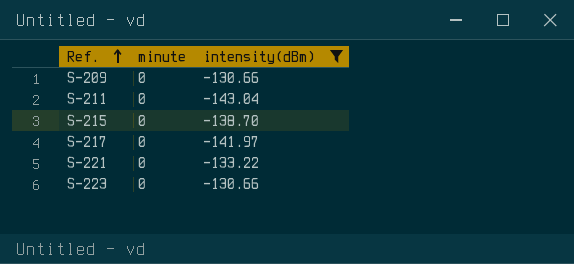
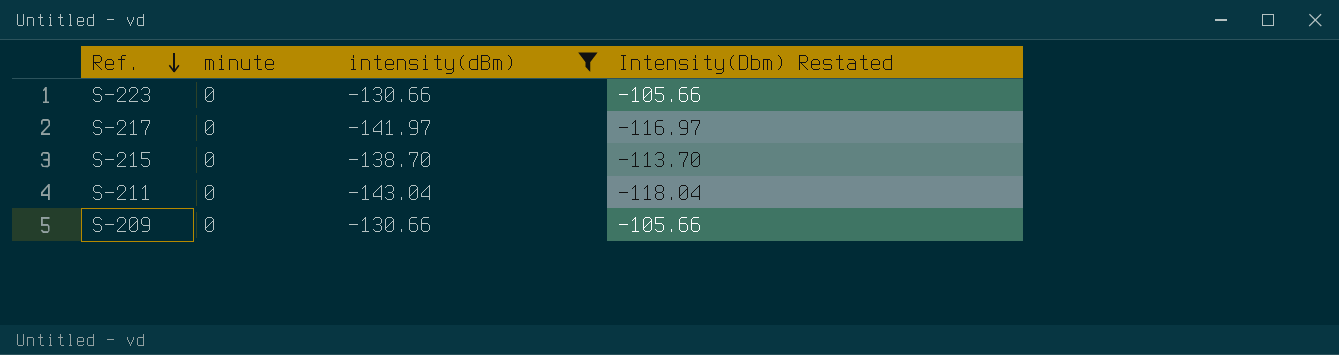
row order: Ref. ascending -> Ref. descending
column Intensity(Dbm) Restated | formula: none -> [intensity(dBm)] + 25
row S-221: 0 | -133.22 -> none

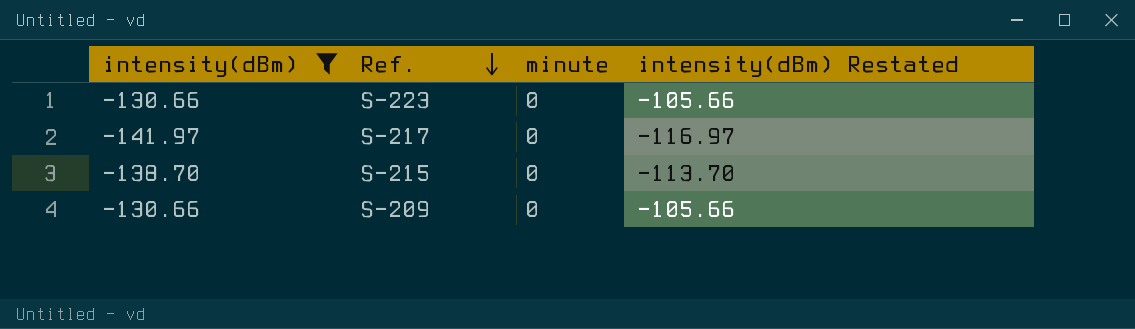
column intensity(dBm) | position: 3 -> 1
column name: Intensity(Dbm) Restated -> intensity(dBm) Restated
row S-211: 0 | -143.04 | -118.04 -> none

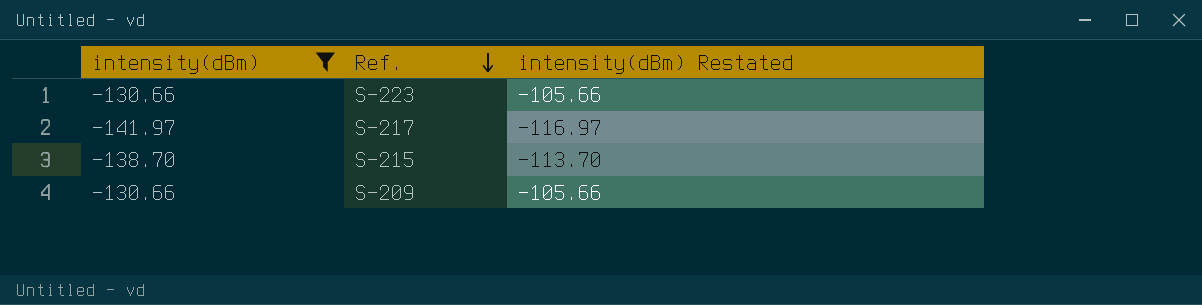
column minute | position: 3 -> none

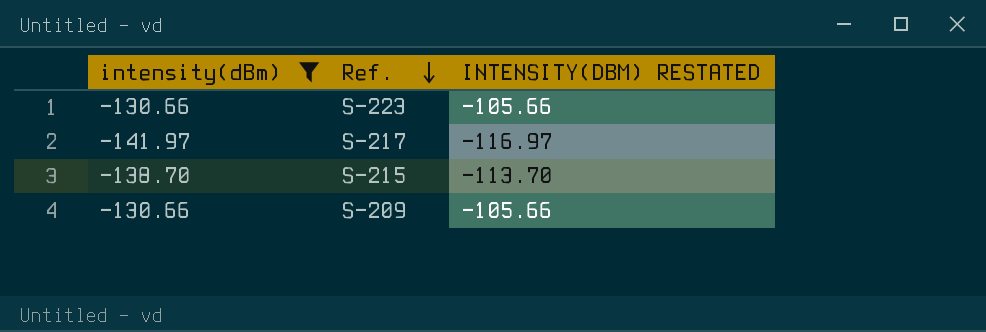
column name: intensity(dBm) Restated -> INTENSITY(DBM) RESTATED

